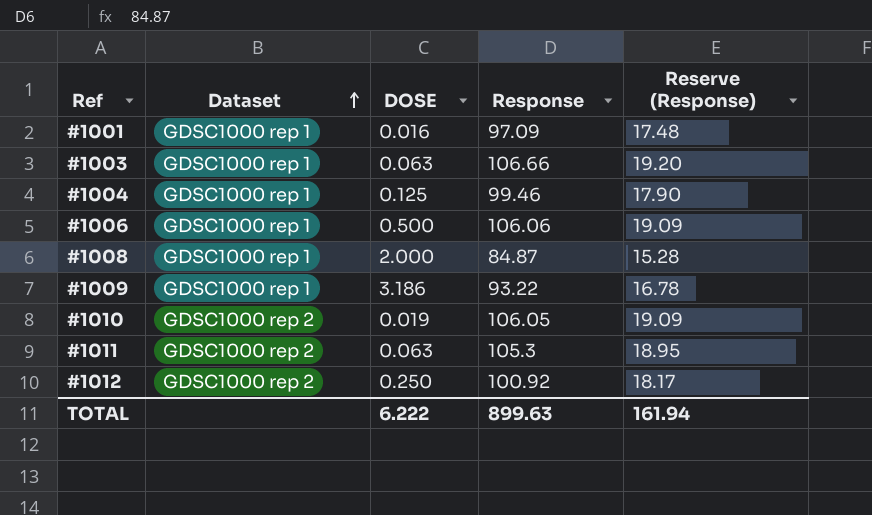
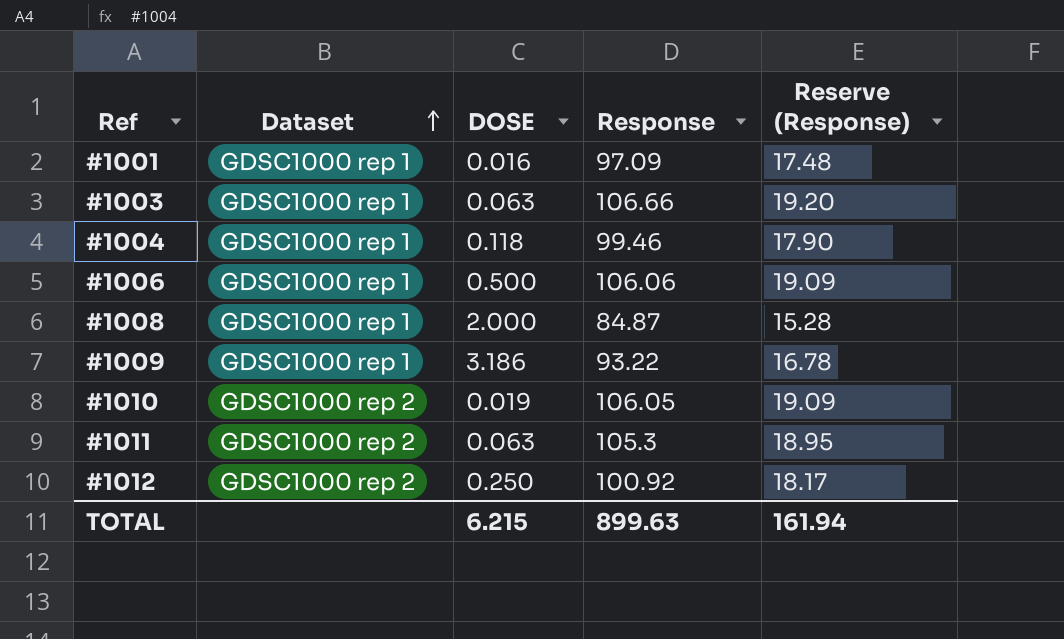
#1004 | DOSE: 0.125 -> 0.118
TOTAL | DOSE: 6.222 -> 6.215

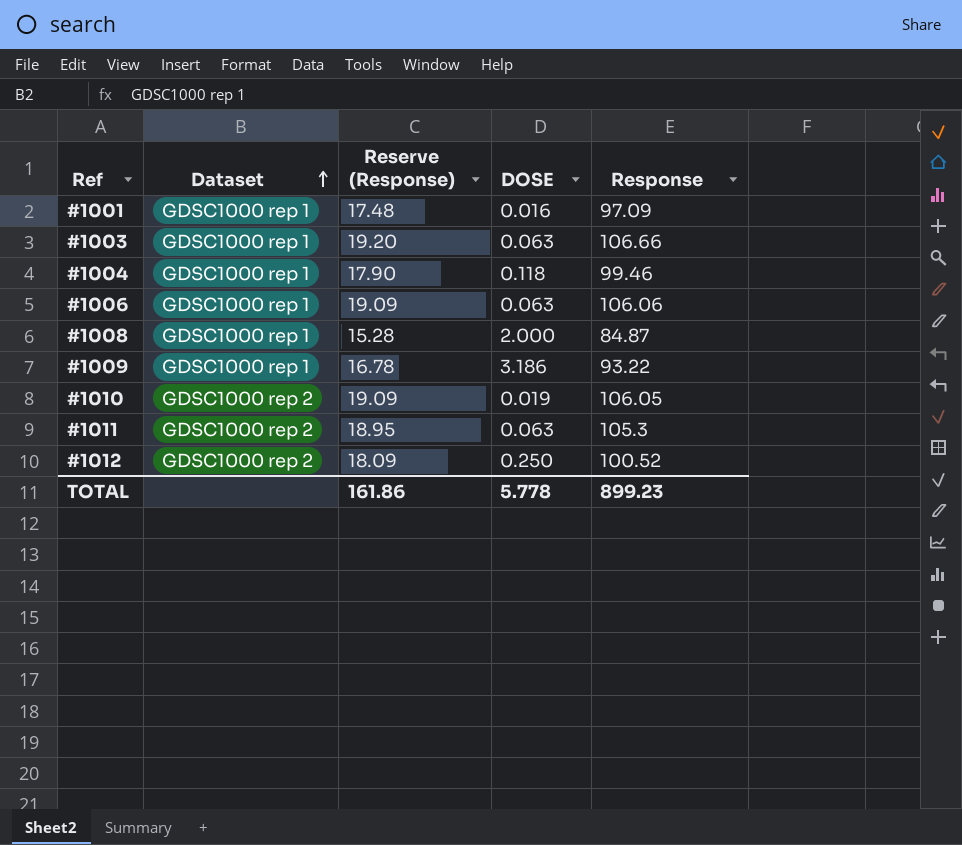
column Reserve (Response) | position: 5 -> 3
#1006 | DOSE: 0.500 -> 0.063
#1012 | Reserve (Response): 18.17 -> 18.09
#1012 | Response: 100.92 -> 100.52
TOTAL | Reserve (Response): 161.94 -> 161.86
TOTAL | DOSE: 6.215 -> 5.778
TOTAL | Response: 899.63 -> 899.23

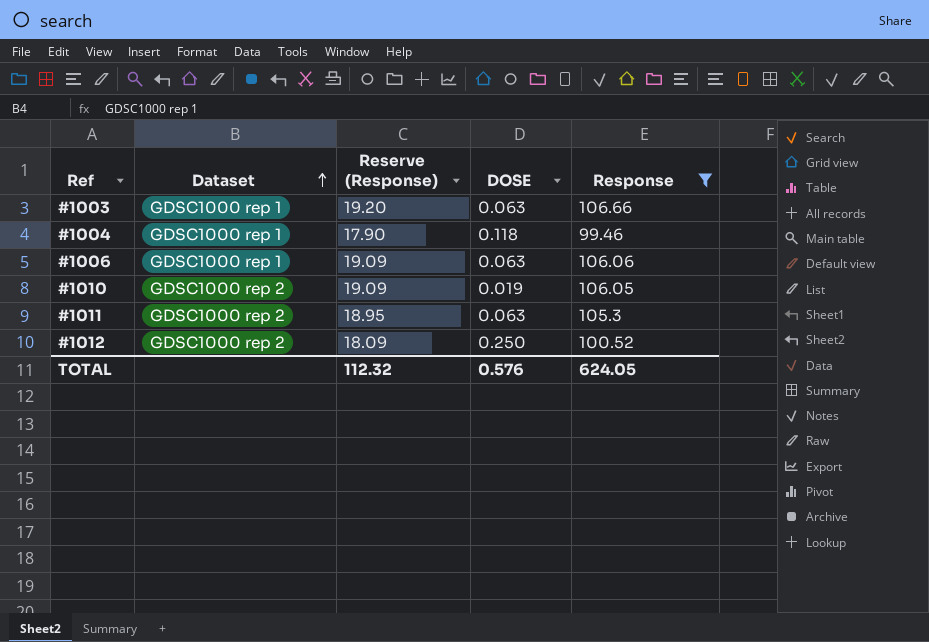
filter: none -> Response >= 99.46
TOTAL | Reserve (Response): 161.86 -> 112.32
TOTAL | DOSE: 5.778 -> 0.576
TOTAL | Response: 899.23 -> 624.05

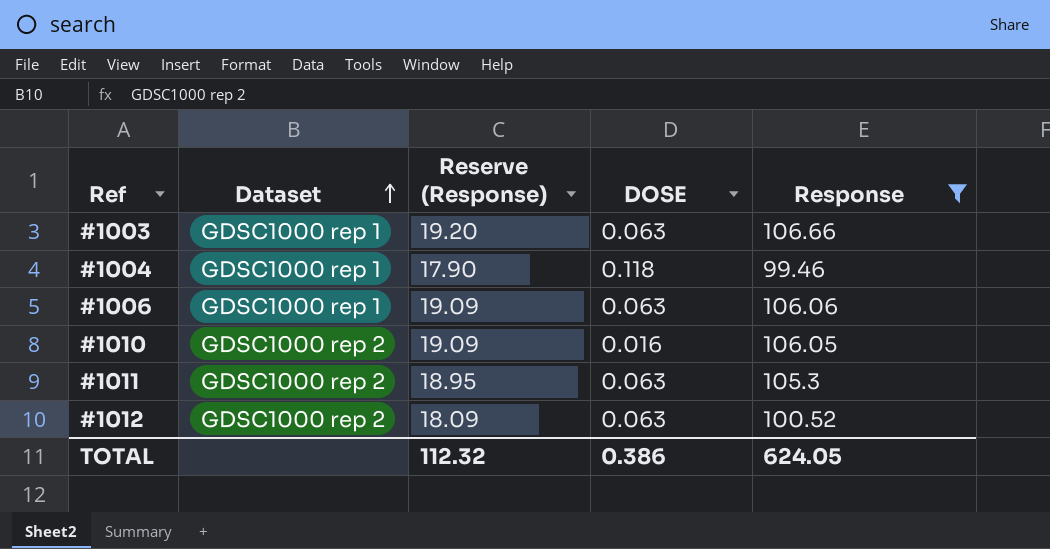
#1010 | DOSE: 0.019 -> 0.016
#1012 | DOSE: 0.250 -> 0.063
TOTAL | DOSE: 0.576 -> 0.386

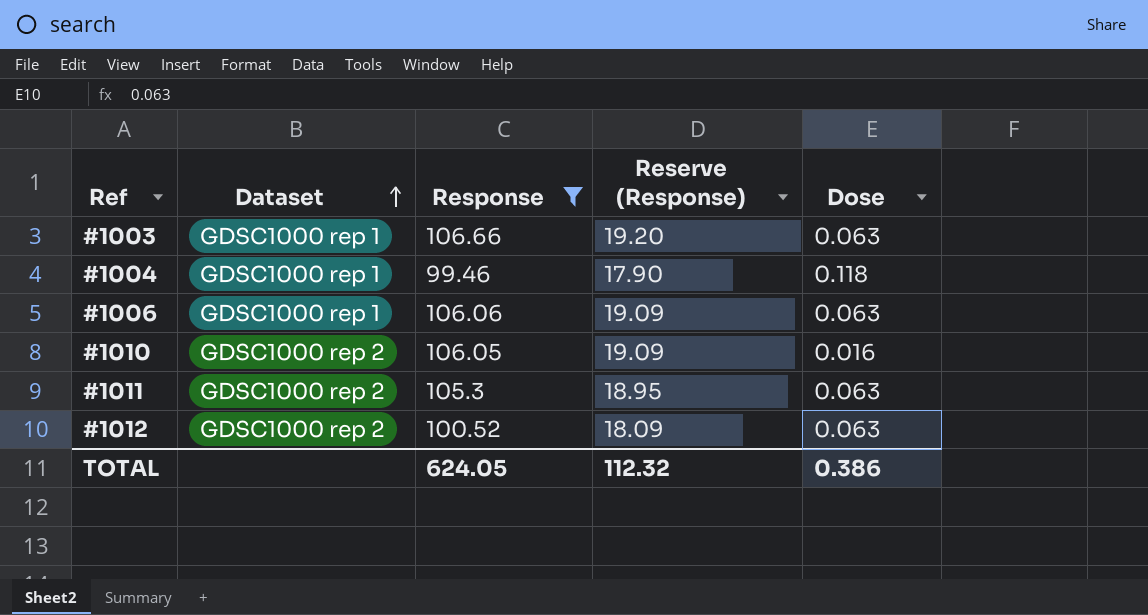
column Response | position: 5 -> 3
column name: DOSE -> Dose

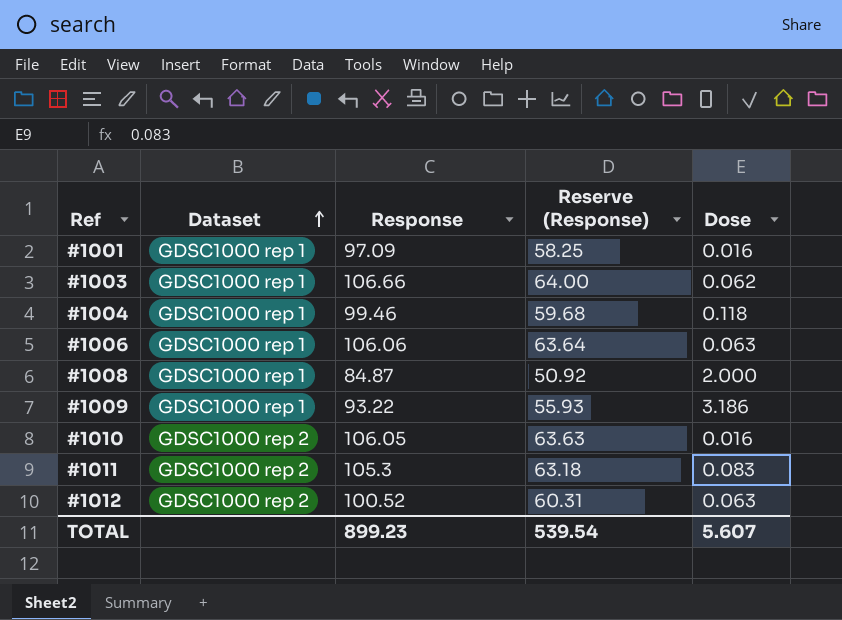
filter: Response >= 99.46 -> none
column Reserve (Response) | formula: [Response] * 0.18 -> [Response] * 0.6
#1003 | Dose: 0.063 -> 0.062
#1011 | Dose: 0.063 -> 0.083
TOTAL | Response: 624.05 -> 899.23
TOTAL | Reserve (Response): 112.32 -> 539.54
TOTAL | Dose: 0.386 -> 5.607

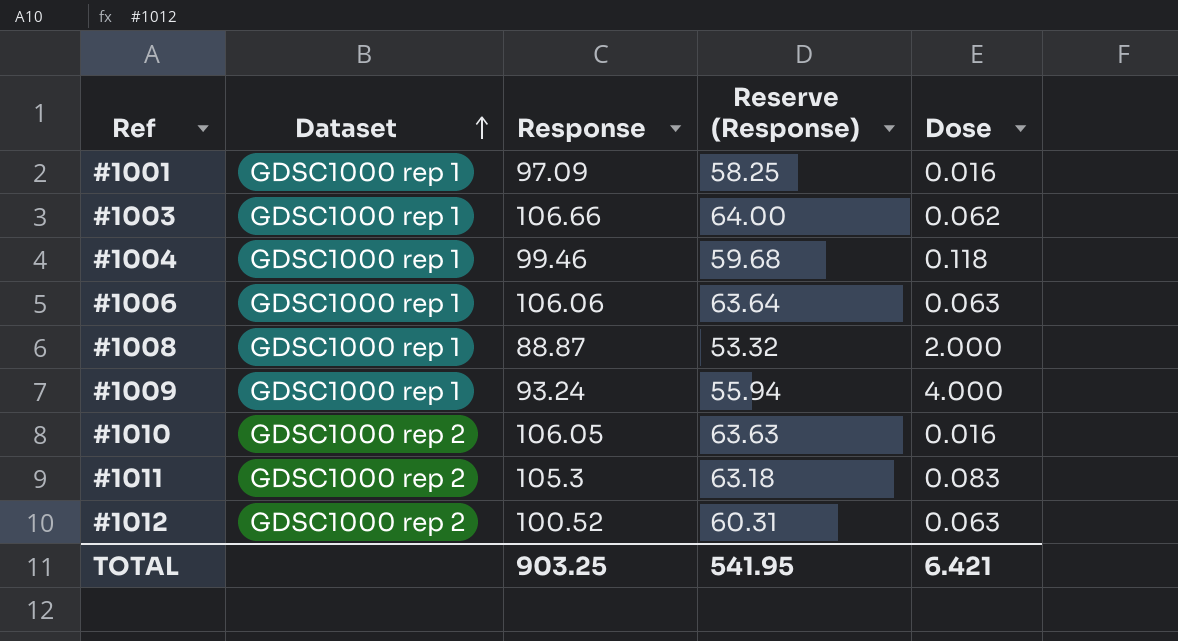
#1008 | Response: 84.87 -> 88.87
#1008 | Reserve (Response): 50.92 -> 53.32
#1009 | Response: 93.22 -> 93.24
#1009 | Reserve (Response): 55.93 -> 55.94
#1009 | Dose: 3.186 -> 4.000
TOTAL | Response: 899.23 -> 903.25
TOTAL | Reserve (Response): 539.54 -> 541.95
TOTAL | Dose: 5.607 -> 6.421

